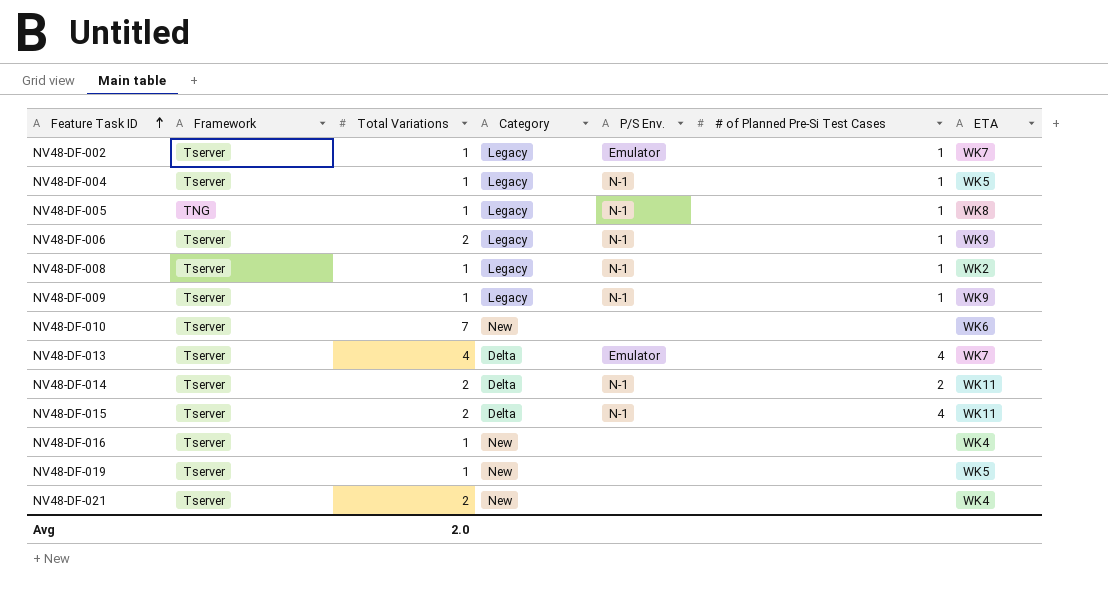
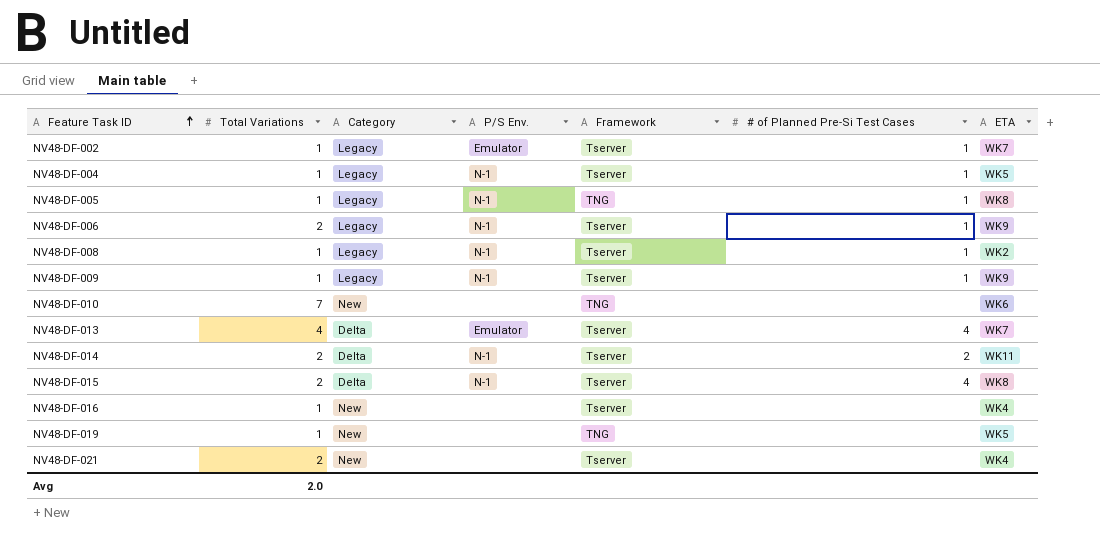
column Framework | position: 2 -> 5
NV48-DF-010 | Framework: Tserver -> TNG
NV48-DF-015 | ETA: WK11 -> WK8
NV48-DF-019 | Framework: Tserver -> TNG

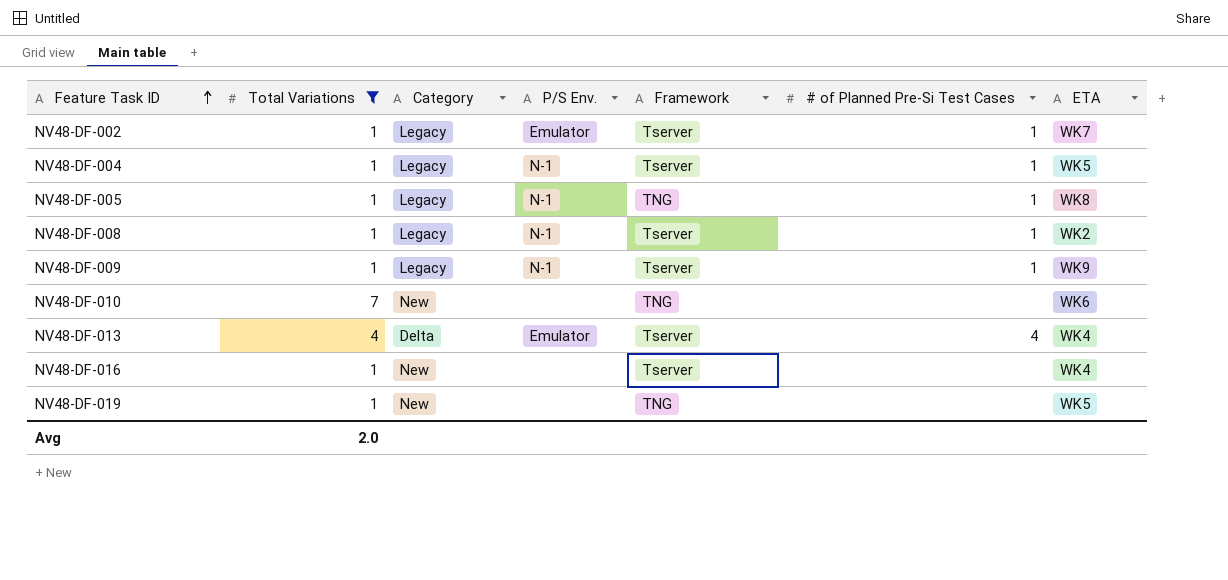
filter: none -> Total Variations != 2
NV48-DF-013 | ETA: WK7 -> WK4

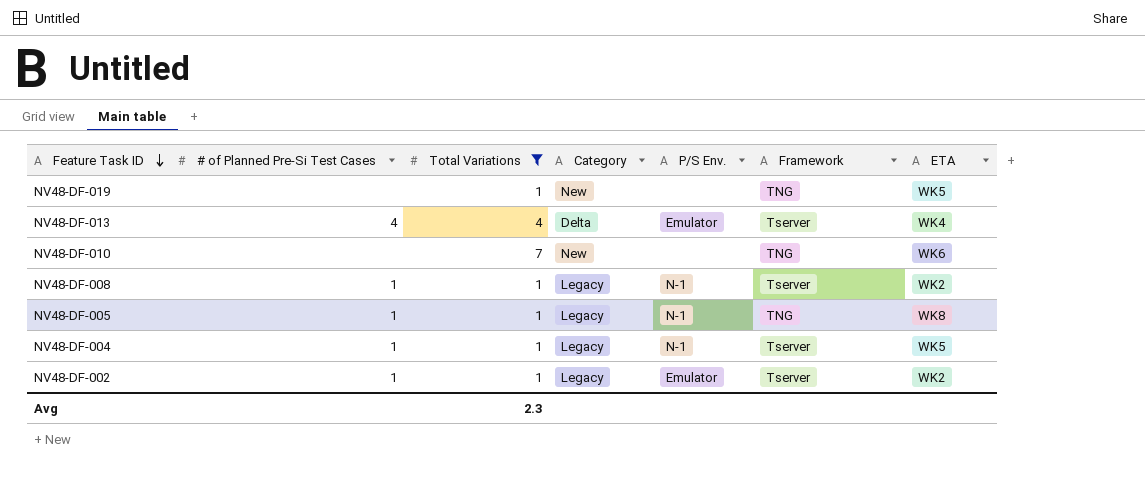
row order: Feature Task ID ascending -> Feature Task ID descending
column # of Planned Pre-Si Test Cases | position: 6 -> 2
row NV48-DF-009: 1 | Legacy | N-1 | Tserver | 1 | WK9 -> none
row NV48-DF-016: 1 | New | none | Tserver | none | WK4 -> none
NV48-DF-002 | ETA: WK7 -> WK2
Avg | Total Variations: 2.0 -> 2.3

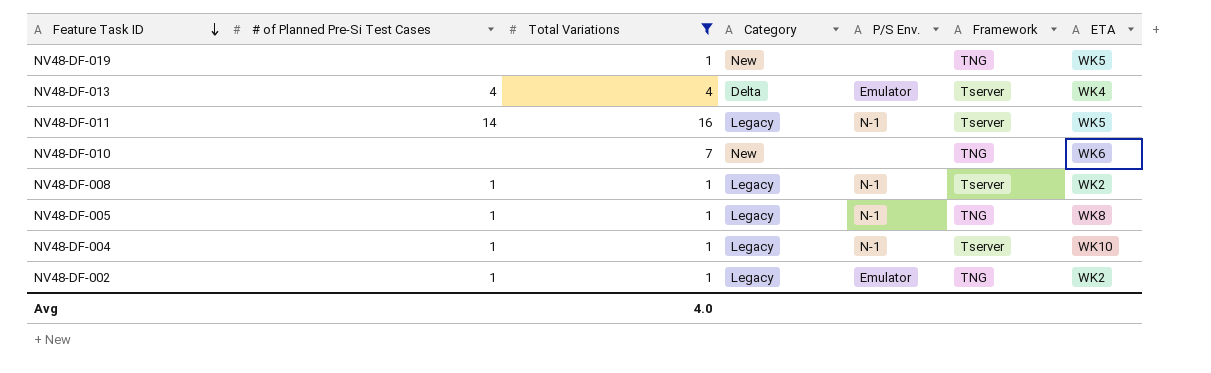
row NV48-DF-011: none -> 14 | 16 | Legacy | N-1 | Tserver | WK5
NV48-DF-004 | ETA: WK5 -> WK10
NV48-DF-002 | Framework: Tserver -> TNG
Avg | Total Variations: 2.3 -> 4.0

